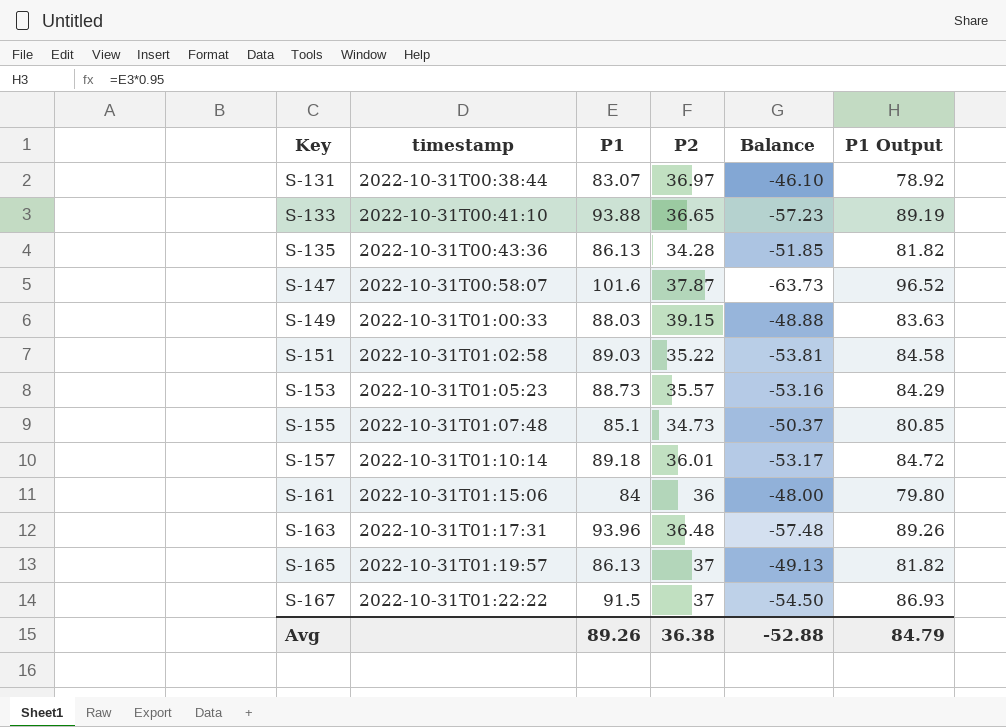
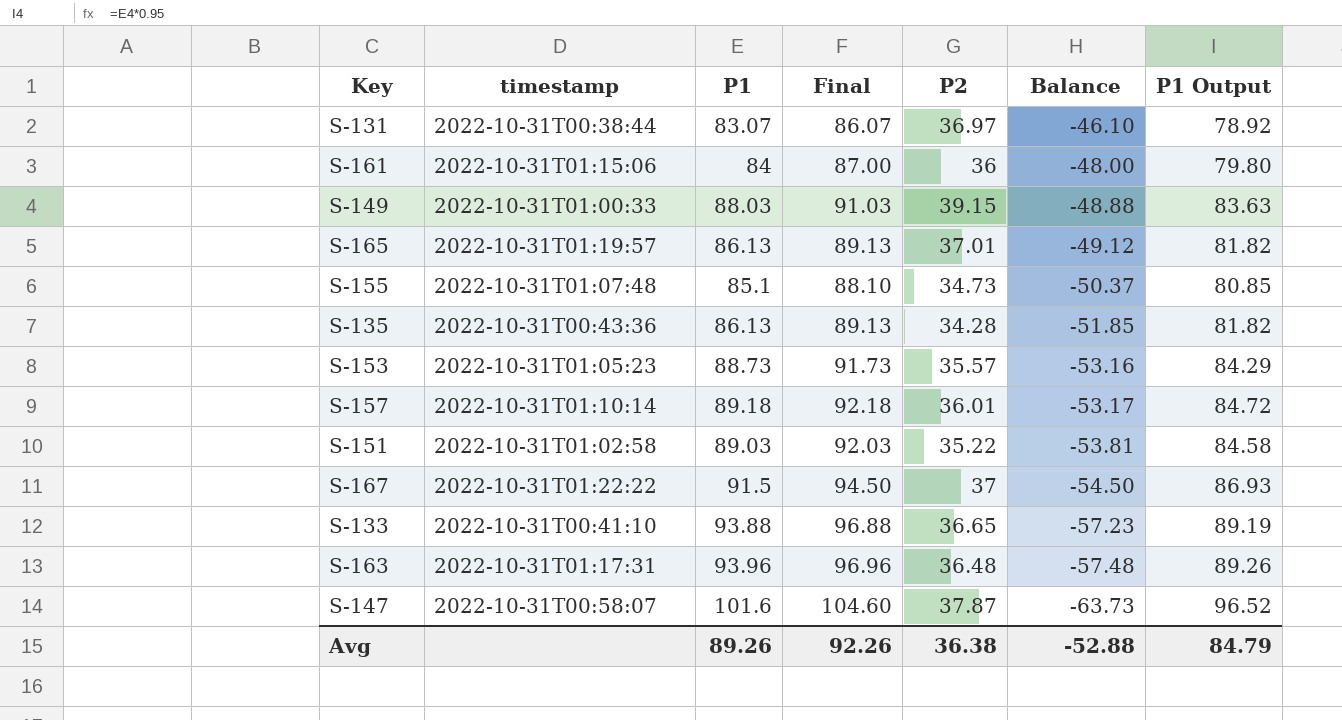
row order: Key ascending -> Balance descending
column Final | formula: none -> [P1] + 3
S-165 | P2: 37 -> 37.01
S-165 | Balance: -49.13 -> -49.12

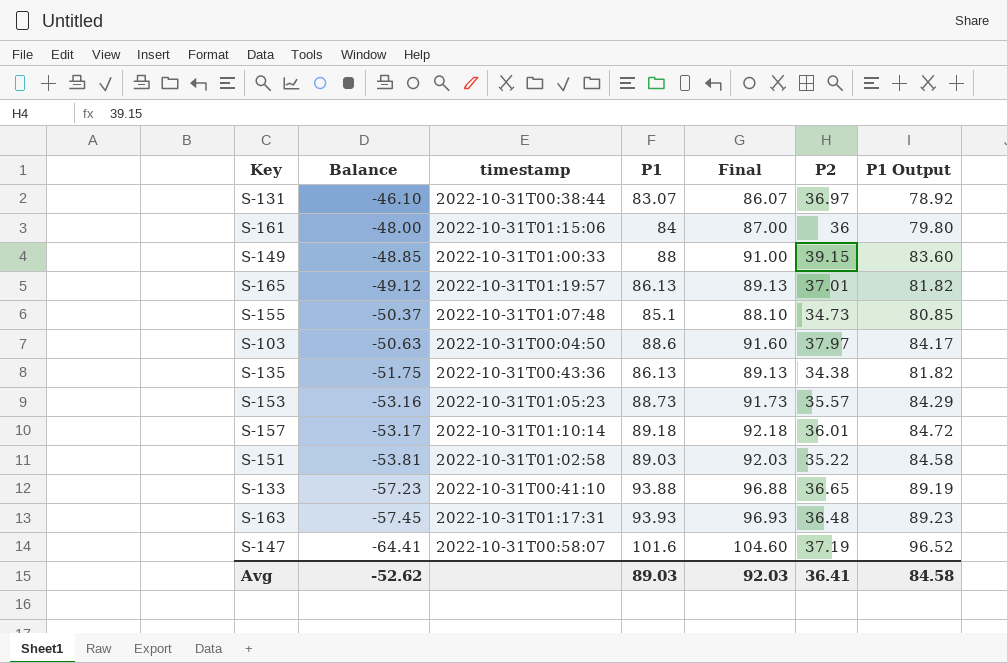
column Balance | position: 6 -> 2
row S-167: 2022-10-31T01:22:22 | 91.5 | 94.50 | 37 | -54.50 | 86.93 -> none
S-149 | Balance: -48.88 -> -48.85
S-149 | P1: 88.03 -> 88
S-149 | Final: 91.03 -> 91.00
S-149 | P1 Output: 83.63 -> 83.60
row S-103: none -> -50.63 | 2022-10-31T00:04:50 | 88.6 | 91.60 | 37.97 | 84.17
S-135 | Balance: -51.85 -> -51.75
S-135 | P2: 34.28 -> 34.38
S-163 | Balance: -57.48 -> -57.45
S-163 | P1: 93.96 -> 93.93
S-163 | Final: 96.96 -> 96.93
S-163 | P1 Output: 89.26 -> 89.23
S-147 | Balance: -63.73 -> -64.41
S-147 | P2: 37.87 -> 37.19
Avg | Balance: -52.88 -> -52.62
Avg | P1: 89.26 -> 89.03
Avg | Final: 92.26 -> 92.03
Avg | P2: 36.38 -> 36.41
Avg | P1 Output: 84.79 -> 84.58

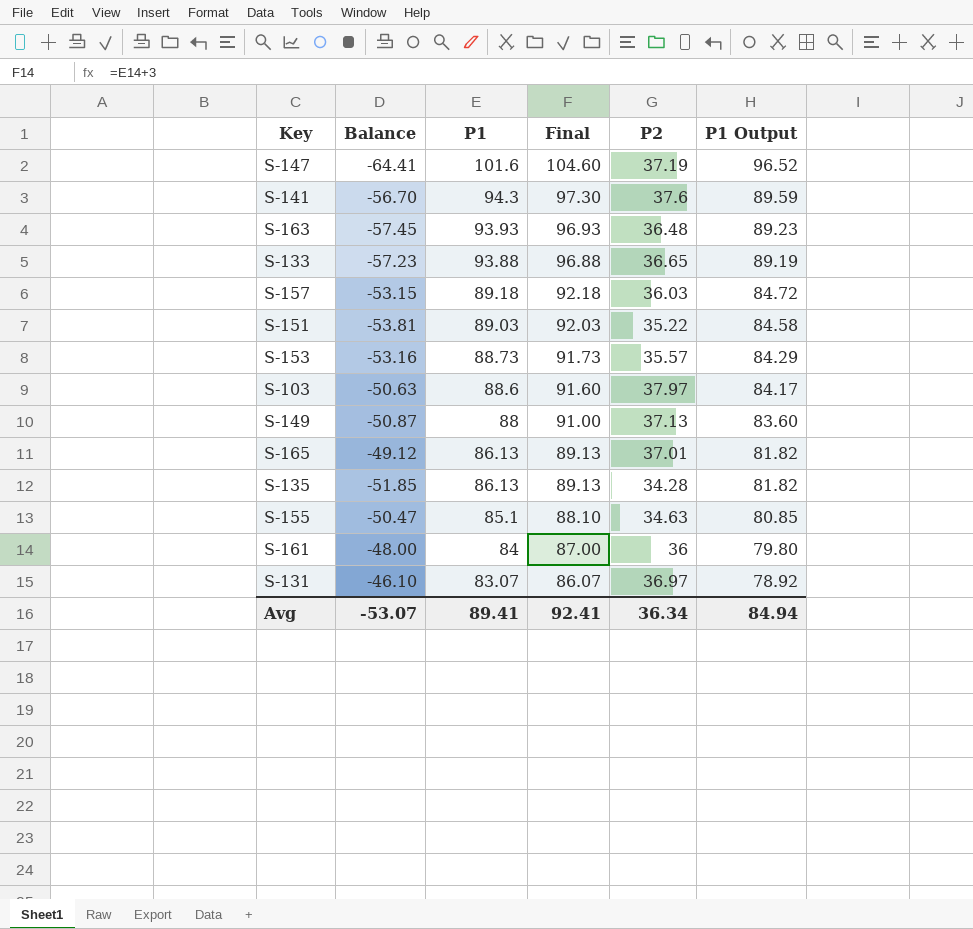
row order: Balance descending -> P1 descending
column timestamp | position: 3 -> none
row S-141: none -> -56.70 | 94.3 | 97.30 | 37.6 | 89.59
S-157 | Balance: -53.17 -> -53.15
S-157 | P2: 36.01 -> 36.03
S-149 | Balance: -48.85 -> -50.87
S-149 | P2: 39.15 -> 37.13
S-135 | Balance: -51.75 -> -51.85
S-135 | P2: 34.38 -> 34.28
S-155 | Balance: -50.37 -> -50.47
S-155 | P2: 34.73 -> 34.63
Avg | Balance: -52.62 -> -53.07
Avg | P1: 89.03 -> 89.41
Avg | Final: 92.03 -> 92.41
Avg | P2: 36.41 -> 36.34
Avg | P1 Output: 84.58 -> 84.94

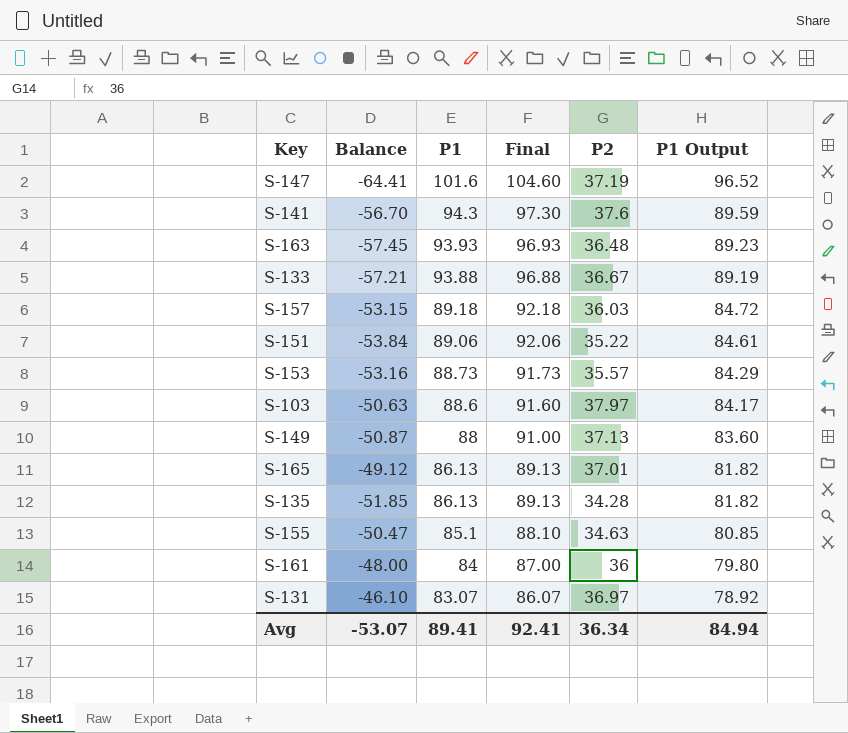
S-133 | Balance: -57.23 -> -57.21
S-133 | P2: 36.65 -> 36.67
S-151 | Balance: -53.81 -> -53.84
S-151 | P1: 89.03 -> 89.06
S-151 | Final: 92.03 -> 92.06
S-151 | P1 Output: 84.58 -> 84.61

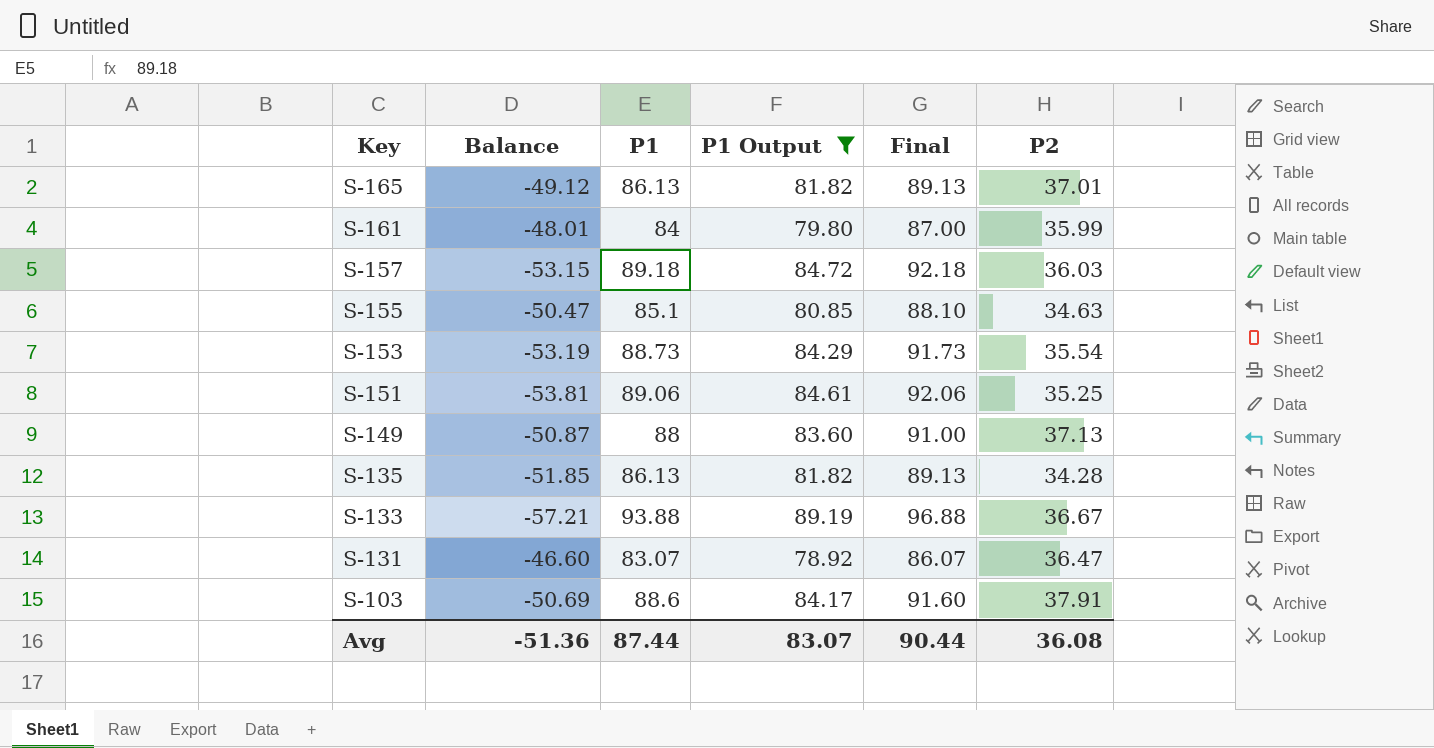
filter: none -> P1 Output <= 89.19
row order: P1 descending -> Key descending
column P1 Output | position: 6 -> 4
S-161 | Balance: -48.00 -> -48.01
S-161 | P2: 36 -> 35.99
S-153 | Balance: -53.16 -> -53.19
S-153 | P2: 35.57 -> 35.54
S-151 | Balance: -53.84 -> -53.81
S-151 | P2: 35.22 -> 35.25
S-131 | Balance: -46.10 -> -46.60
S-131 | P2: 36.97 -> 36.47
S-103 | Balance: -50.63 -> -50.69
S-103 | P2: 37.97 -> 37.91
Avg | Balance: -53.07 -> -51.36
Avg | P1: 89.41 -> 87.44
Avg | P1 Output: 84.94 -> 83.07
Avg | Final: 92.41 -> 90.44
Avg | P2: 36.34 -> 36.08

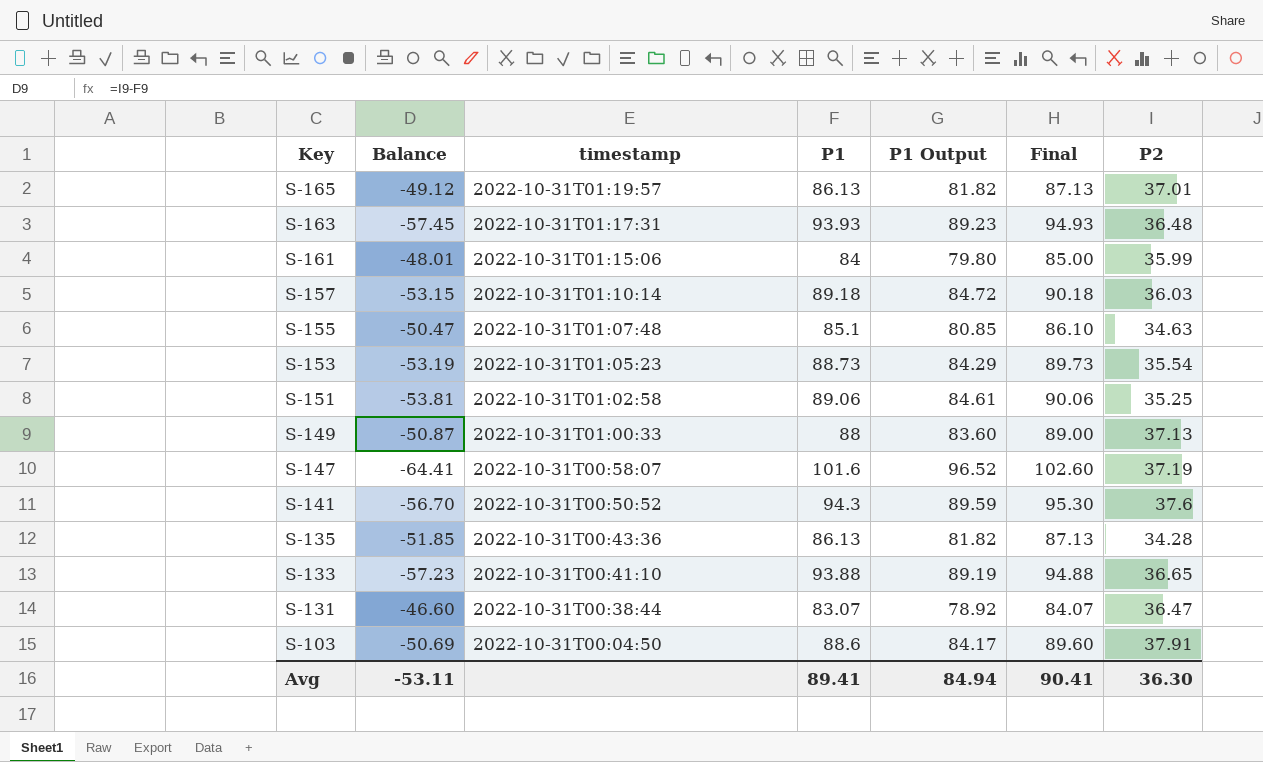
filter: P1 Output <= 89.19 -> none
column timestamp | position: none -> 3
column Final | formula: [P1] + 3 -> [P1] + 1
S-133 | Balance: -57.21 -> -57.23
S-133 | P2: 36.67 -> 36.65
Avg | Balance: -51.36 -> -53.11
Avg | P1: 87.44 -> 89.41
Avg | P1 Output: 83.07 -> 84.94
Avg | Final: 90.44 -> 90.41
Avg | P2: 36.08 -> 36.30

